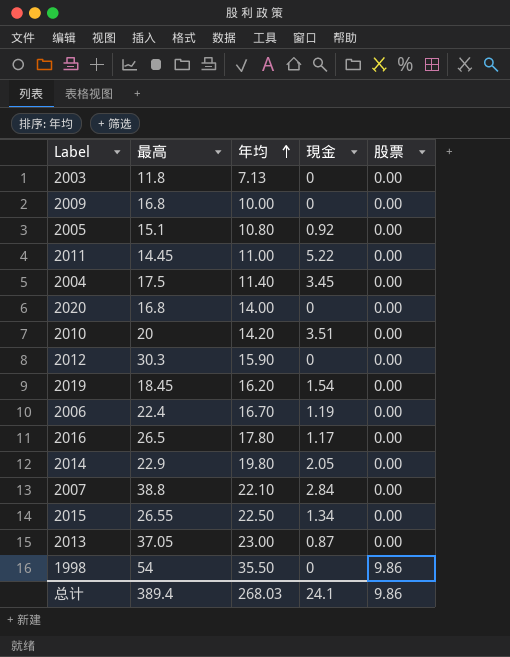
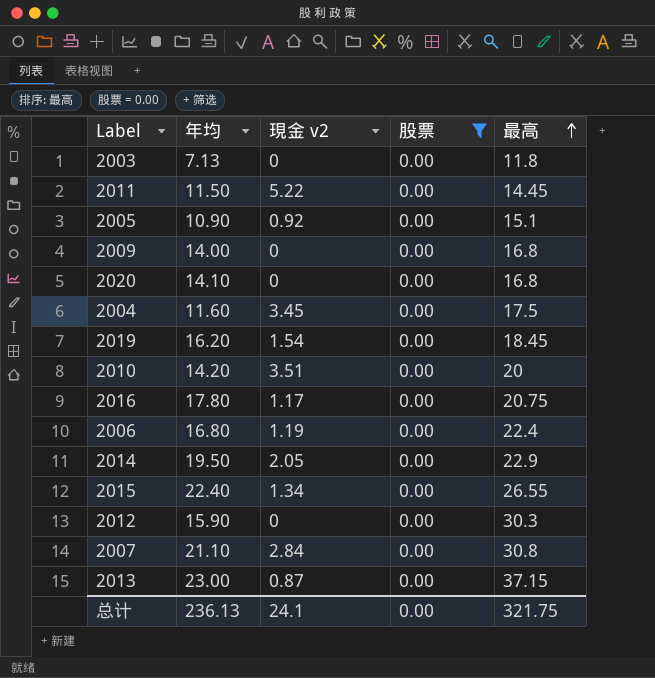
filter: none -> 股票 = 0.00
row order: 年均 ascending -> 最高 ascending
column name: 現金 -> 現金 v2
column 最高 | position: 2 -> 5
2011 | 年均: 11.00 -> 11.50
2005 | 年均: 10.80 -> 10.90
2009 | 年均: 10.00 -> 14.00
2020 | 年均: 14.00 -> 14.10
2004 | 年均: 11.40 -> 11.60
2016 | 最高: 26.5 -> 20.75
2006 | 年均: 16.70 -> 16.80
2014 | 年均: 19.80 -> 19.50
2015 | 年均: 22.50 -> 22.40
2007 | 年均: 22.10 -> 21.10
2007 | 最高: 38.8 -> 30.8
2013 | 最高: 37.05 -> 37.15
总计 | 年均: 268.03 -> 236.13
总计 | 股票: 9.86 -> 0.00
总计 | 最高: 389.4 -> 321.75

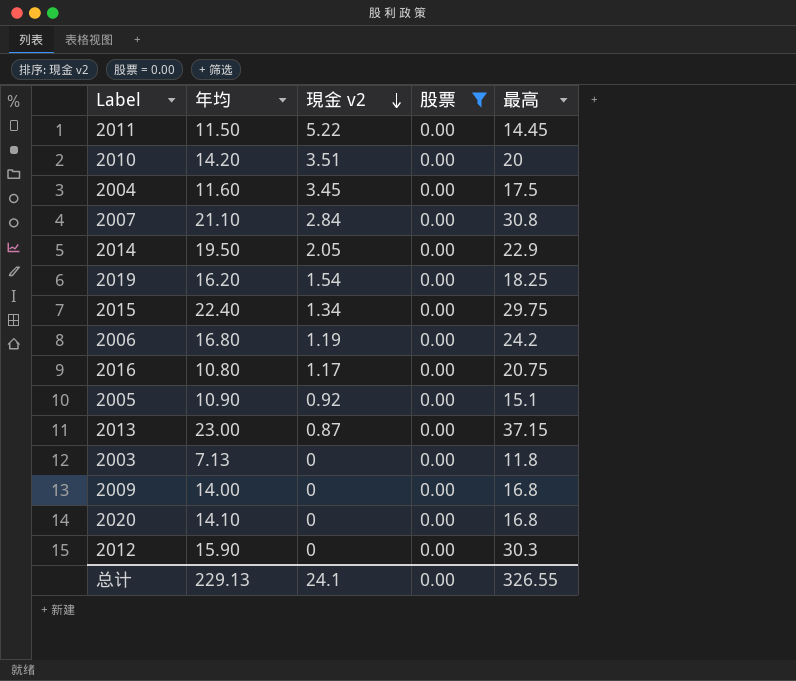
row order: 最高 ascending -> 現金 v2 descending
2019 | 最高: 18.45 -> 18.25
2015 | 最高: 26.55 -> 29.75
2006 | 最高: 22.4 -> 24.2
2016 | 年均: 17.80 -> 10.80
总计 | 年均: 236.13 -> 229.13
总计 | 最高: 321.75 -> 326.55

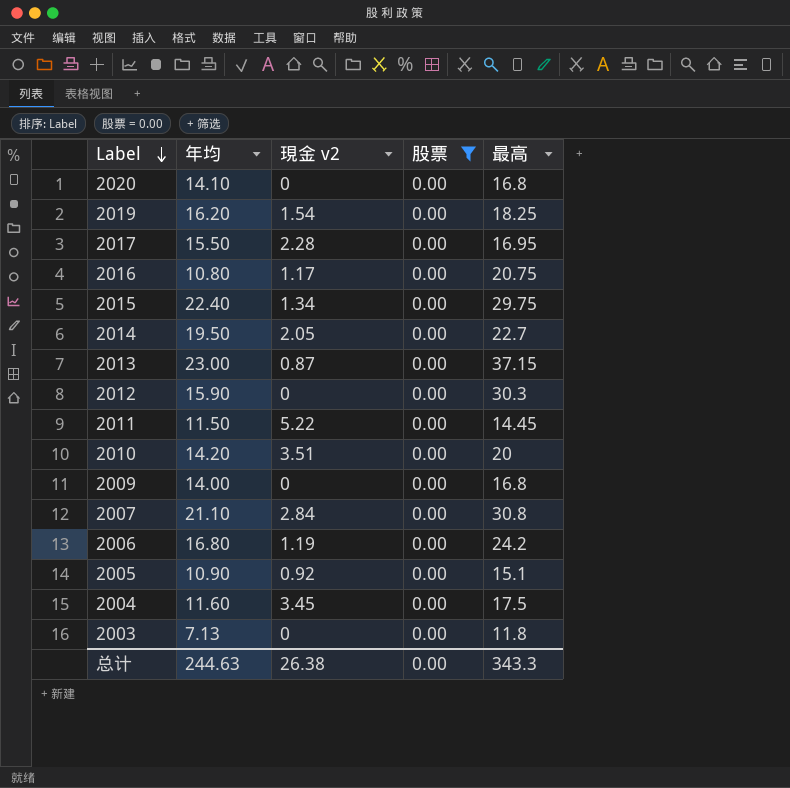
row order: 現金 v2 descending -> Label descending
row 2017: none -> 15.50 | 2.28 | 0.00 | 16.95
2014 | 最高: 22.9 -> 22.7
总计 | 年均: 229.13 -> 244.63
总计 | 現金 v2: 24.1 -> 26.38
总计 | 最高: 326.55 -> 343.3

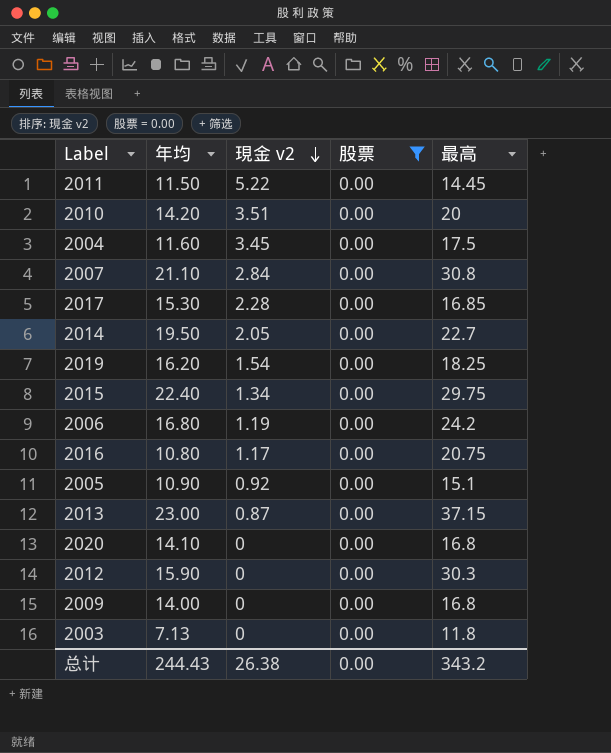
row order: Label descending -> 現金 v2 descending
2017 | 年均: 15.50 -> 15.30
2017 | 最高: 16.95 -> 16.85
总计 | 年均: 244.63 -> 244.43
总计 | 最高: 343.3 -> 343.2

